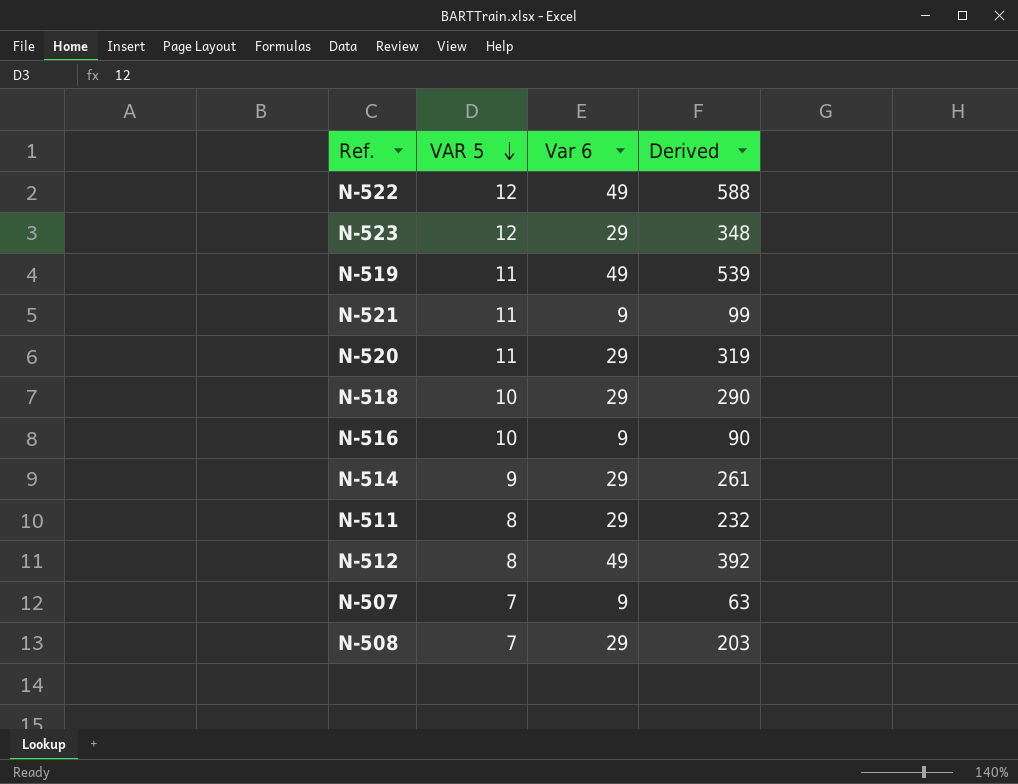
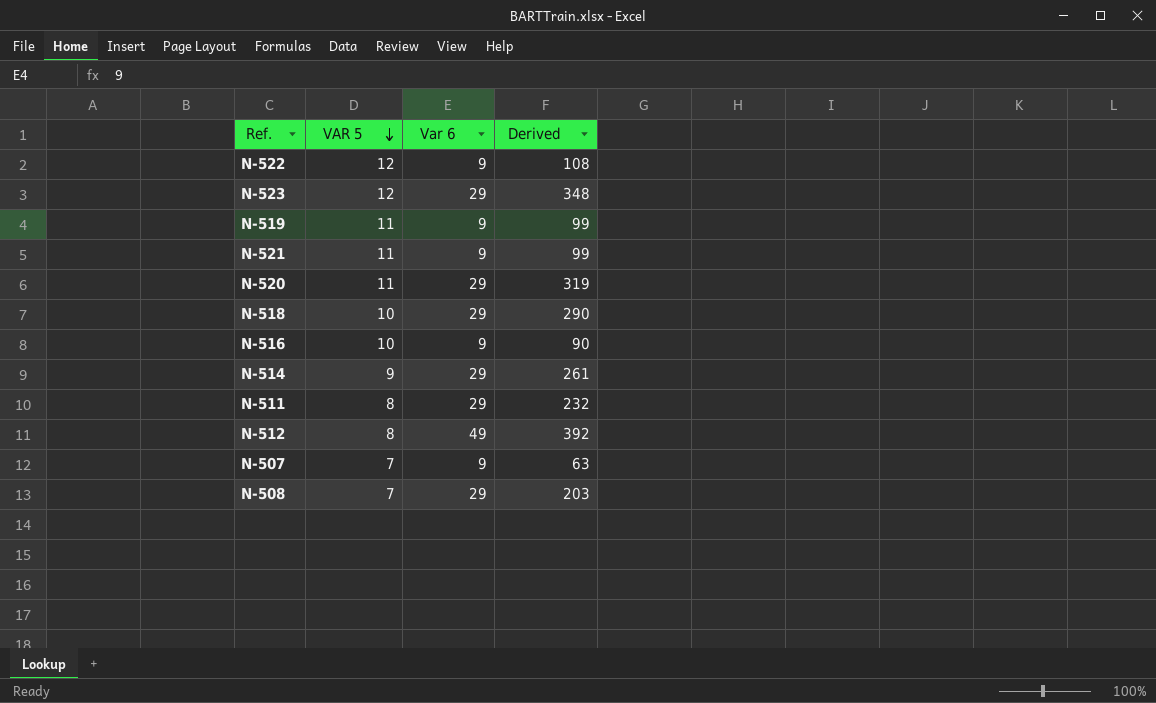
N-522 | Var 6: 49 -> 9
N-522 | Derived: 588 -> 108
N-519 | Var 6: 49 -> 9
N-519 | Derived: 539 -> 99

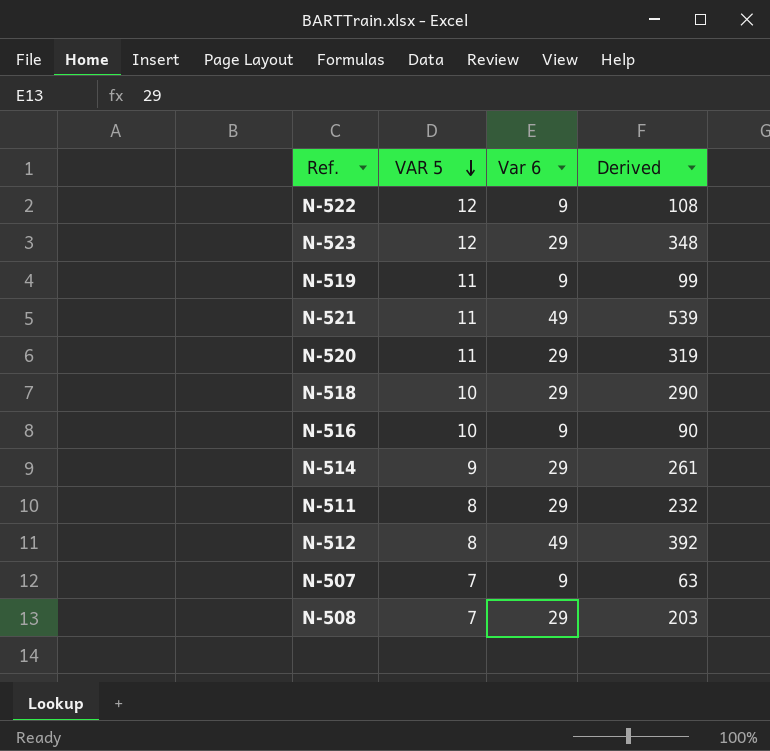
N-521 | Var 6: 9 -> 49
N-521 | Derived: 99 -> 539

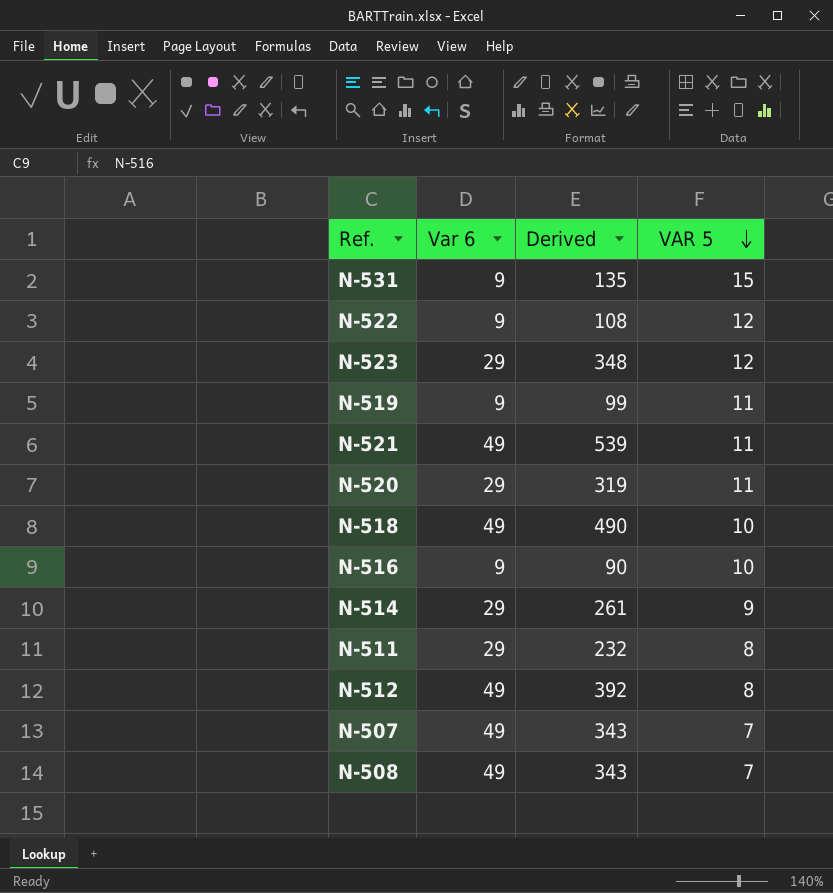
column VAR 5 | position: 2 -> 4
row N-531: none -> 9 | 135 | 15
N-518 | Var 6: 29 -> 49
N-518 | Derived: 290 -> 490
N-507 | Var 6: 9 -> 49
N-507 | Derived: 63 -> 343
N-508 | Var 6: 29 -> 49
N-508 | Derived: 203 -> 343

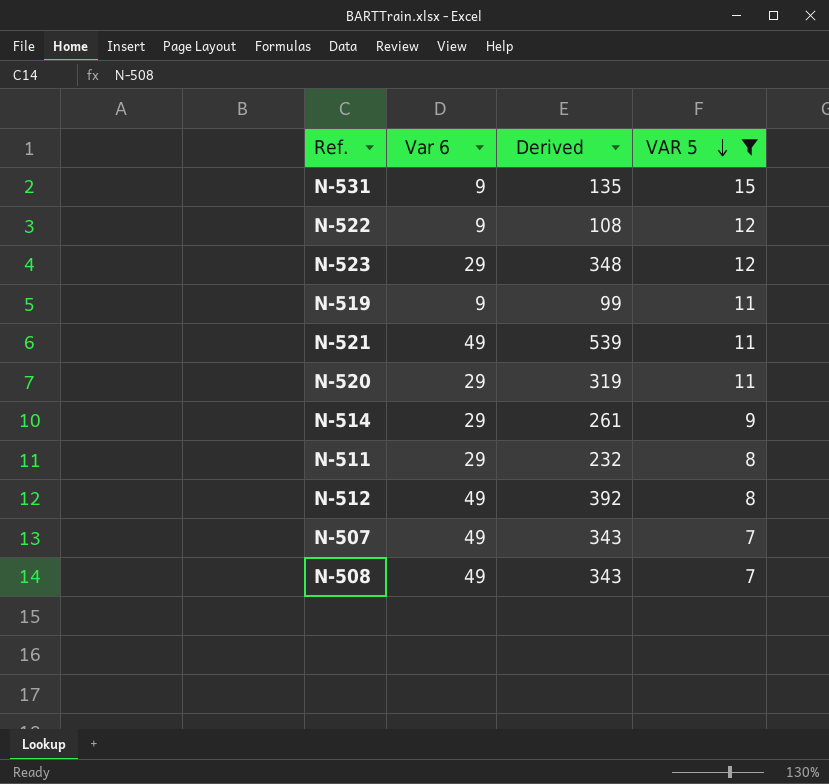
filter: none -> VAR 5 != 10

